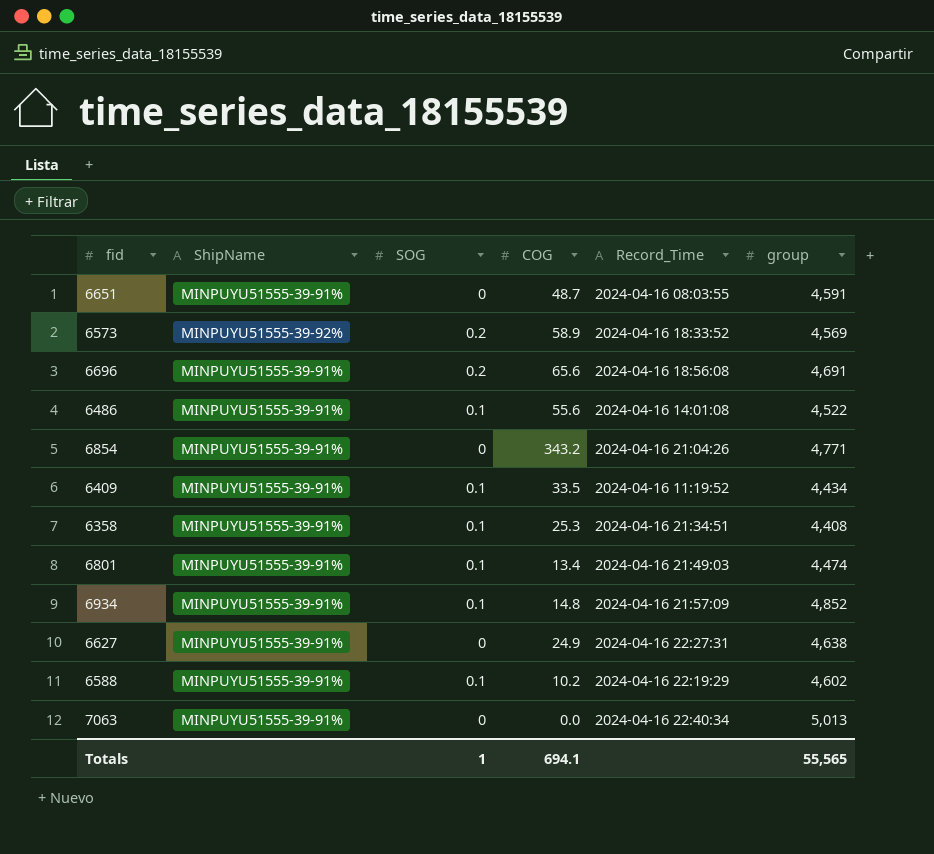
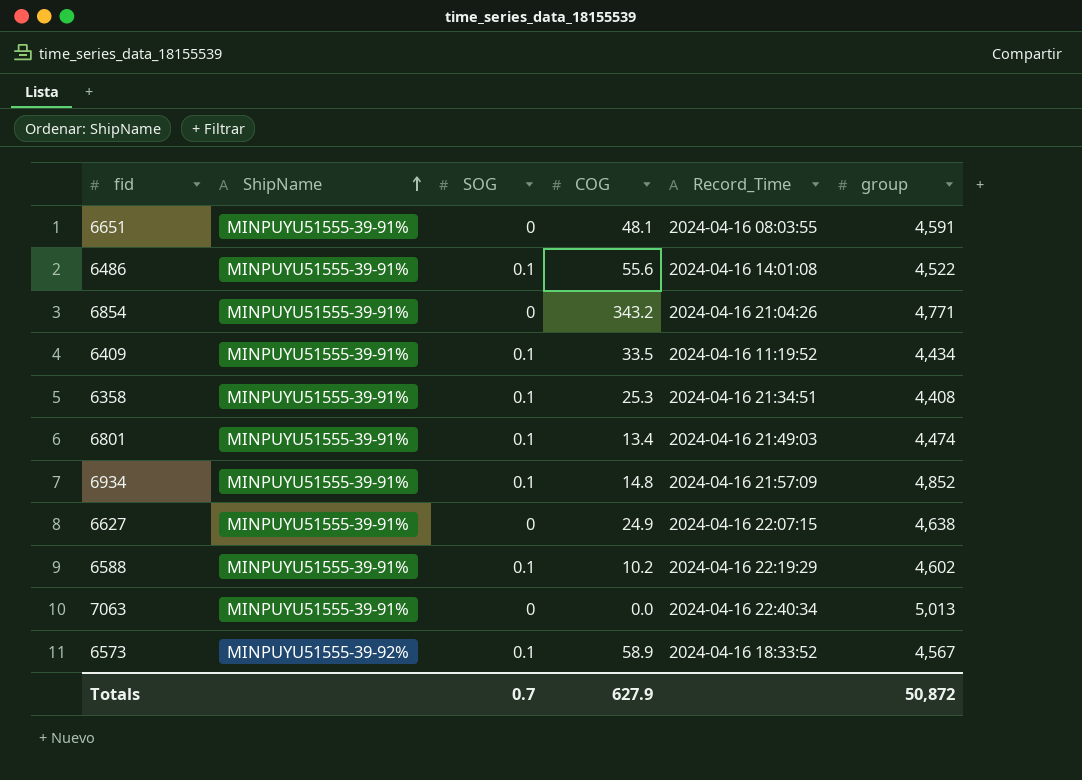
row order: none -> ShipName ascending
row 6696: MINPUYU51555-39-91% | 0.2 | 65.6 | 2024-04-16 18:56:08 | 4,691 -> none
6651 | COG: 48.7 -> 48.1
6627 | Record_Time: 2024-04-16 22:27:31 -> 2024-04-16 22:07:15
6573 | SOG: 0.2 -> 0.1
6573 | group: 4,569 -> 4,567
Totals | SOG: 1 -> 0.7
Totals | COG: 694.1 -> 627.9
Totals | group: 55,565 -> 50,872

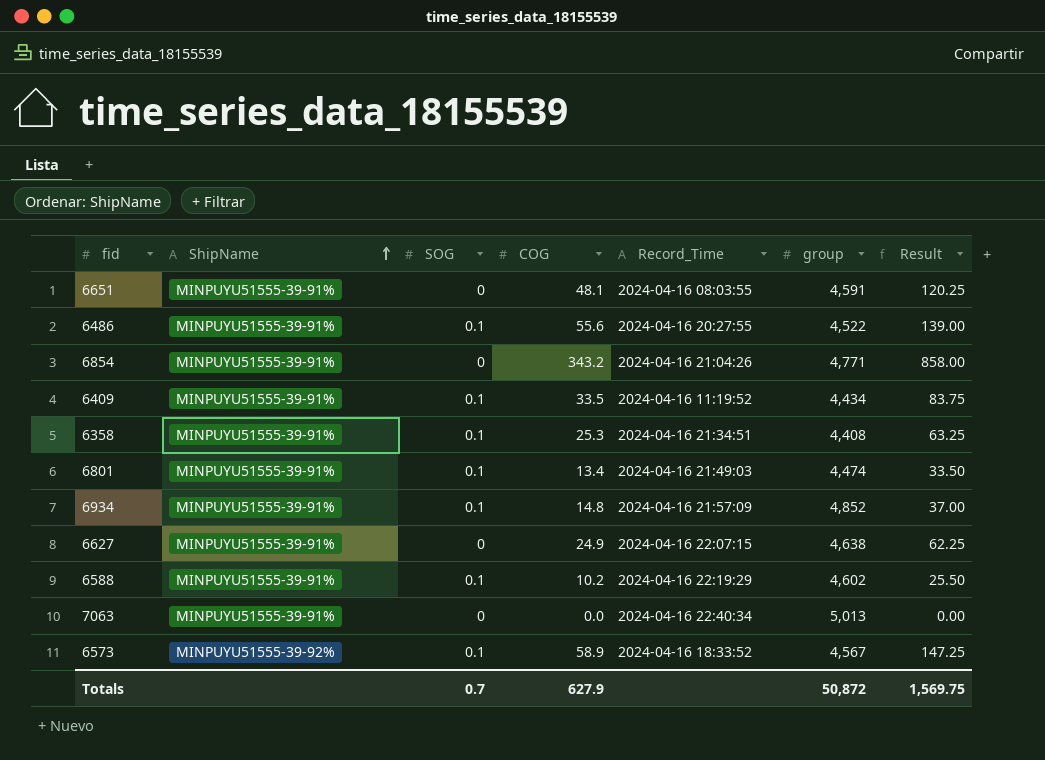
column Result | formula: none -> [COG] * 2.5
6486 | Record_Time: 2024-04-16 14:01:08 -> 2024-04-16 20:27:55

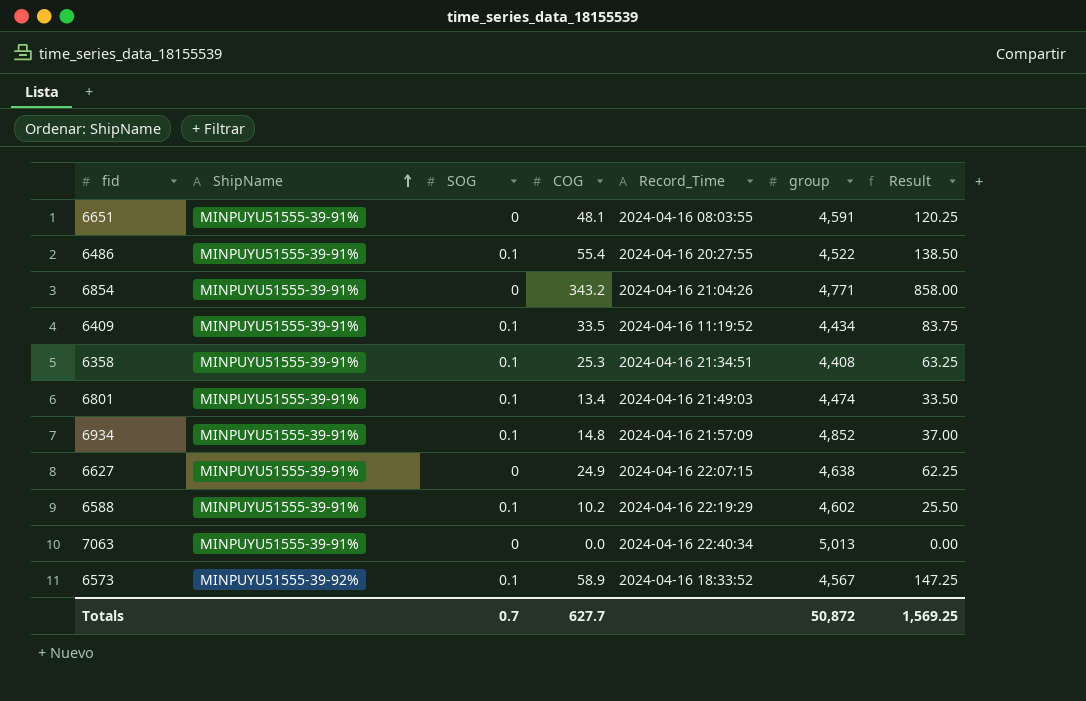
6486 | COG: 55.6 -> 55.4
6486 | Result: 139.00 -> 138.50
Totals | COG: 627.9 -> 627.7
Totals | Result: 1,569.75 -> 1,569.25

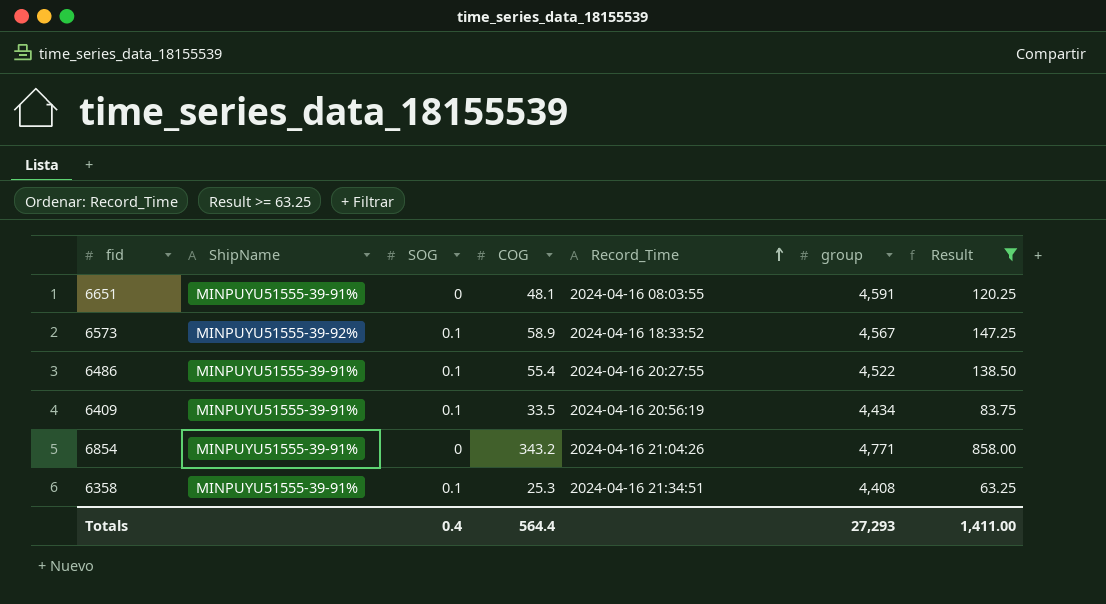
filter: none -> Result >= 63.25
row order: ShipName ascending -> Record_Time ascending
6409 | Record_Time: 2024-04-16 11:19:52 -> 2024-04-16 20:56:19
Totals | SOG: 0.7 -> 0.4
Totals | COG: 627.7 -> 564.4
Totals | group: 50,872 -> 27,293
Totals | Result: 1,569.25 -> 1,411.00

